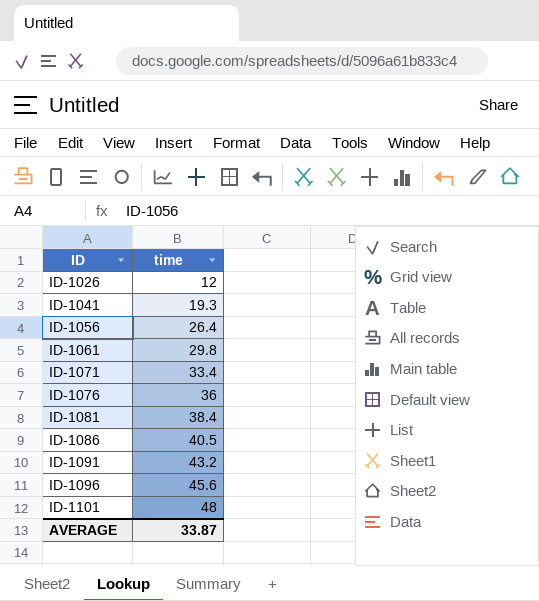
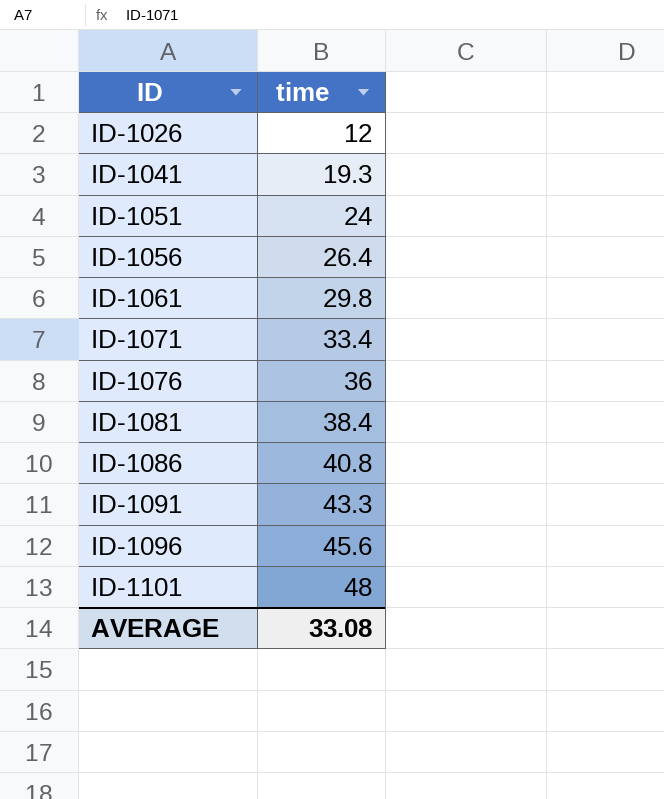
row ID-1051: none -> 24
ID-1086 | time: 40.5 -> 40.8
ID-1091 | time: 43.2 -> 43.3
AVERAGE | time: 33.87 -> 33.08

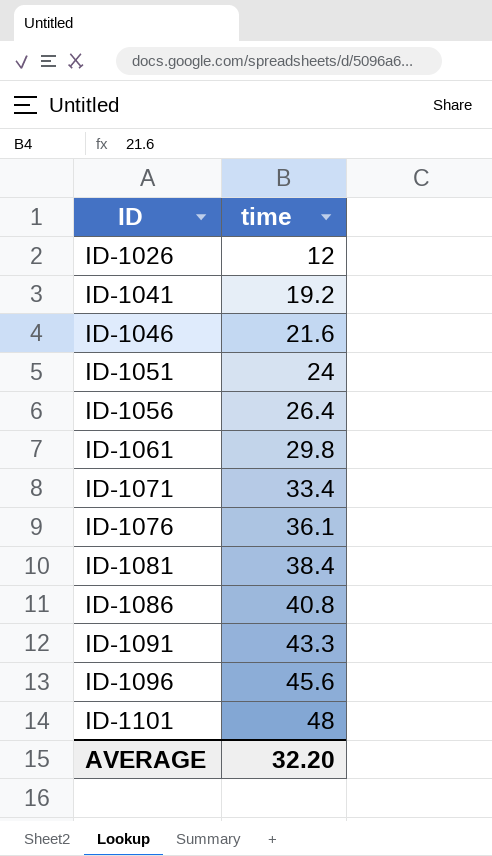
ID-1041 | time: 19.3 -> 19.2
row ID-1046: none -> 21.6
ID-1076 | time: 36 -> 36.1
AVERAGE | time: 33.08 -> 32.20

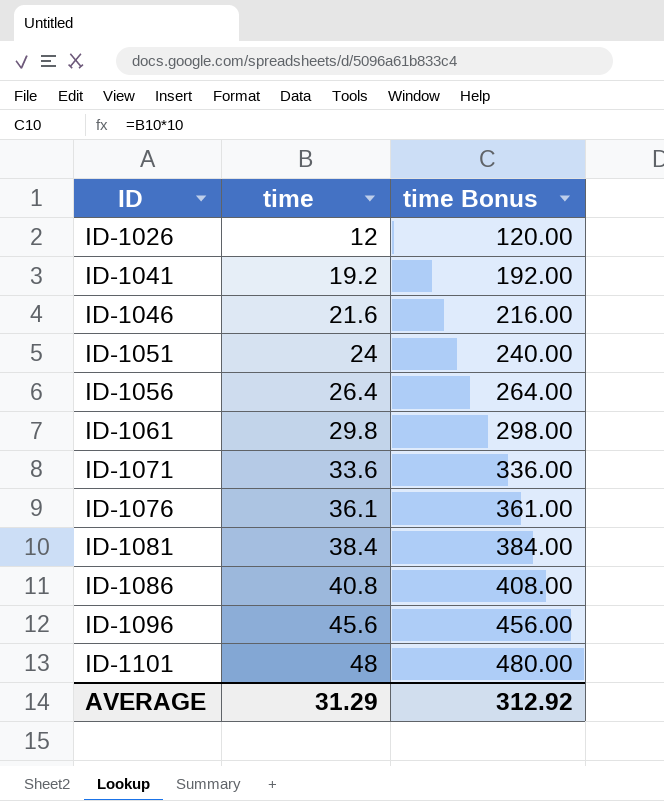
column time Bonus | formula: none -> [time] * 10
row ID-1091: 43.3 -> none
ID-1071 | time: 33.4 -> 33.6
AVERAGE | time: 32.20 -> 31.29

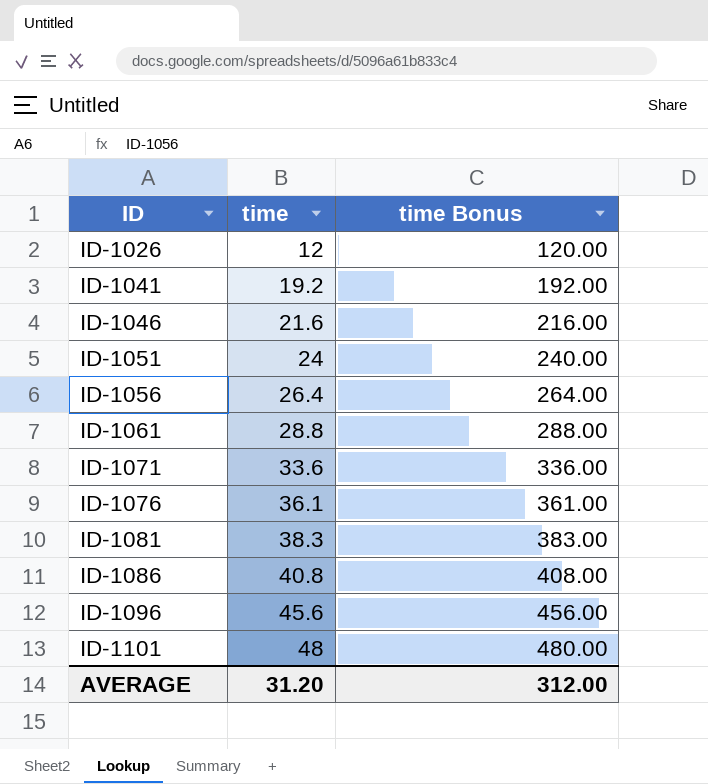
ID-1061 | time: 29.8 -> 28.8
ID-1061 | time Bonus: 298.00 -> 288.00
ID-1081 | time: 38.4 -> 38.3
ID-1081 | time Bonus: 384.00 -> 383.00
AVERAGE | time: 31.29 -> 31.20
AVERAGE | time Bonus: 312.92 -> 312.00

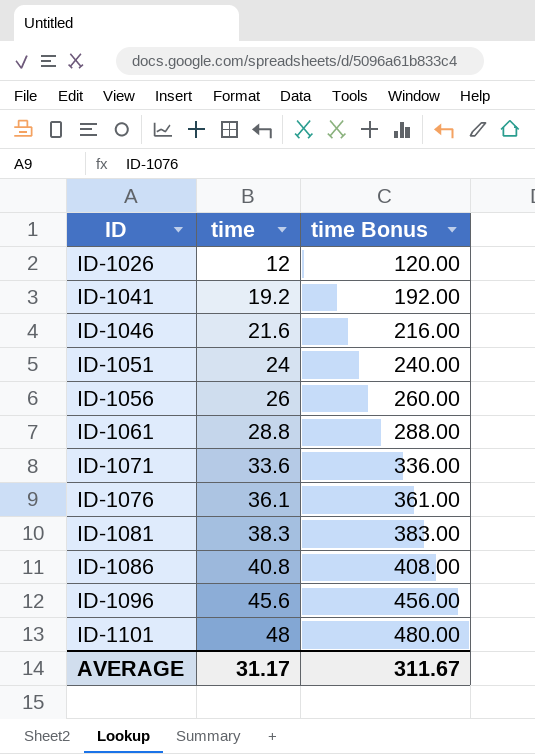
ID-1056 | time: 26.4 -> 26
ID-1056 | time Bonus: 264.00 -> 260.00
AVERAGE | time: 31.20 -> 31.17
AVERAGE | time Bonus: 312.00 -> 311.67

